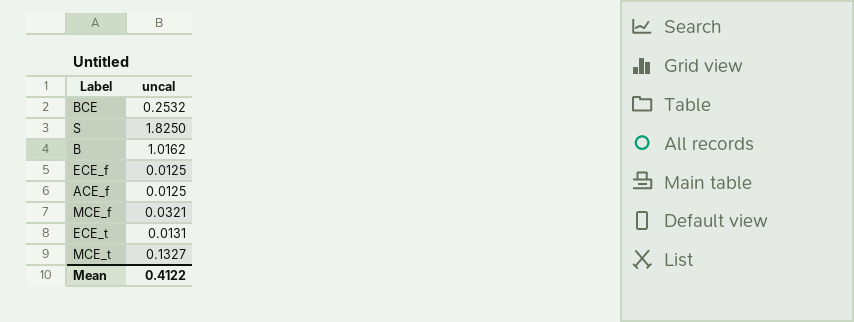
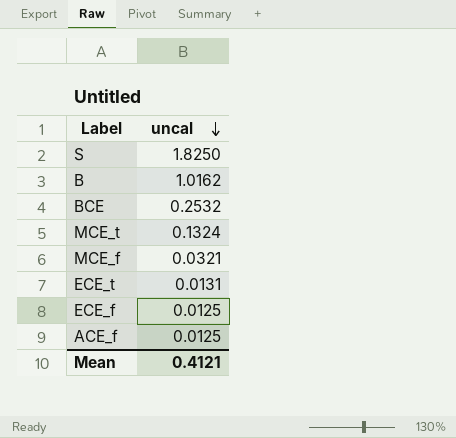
row order: none -> uncal descending
MCE_t | uncal: 0.1327 -> 0.1324
Mean | uncal: 0.4122 -> 0.4121

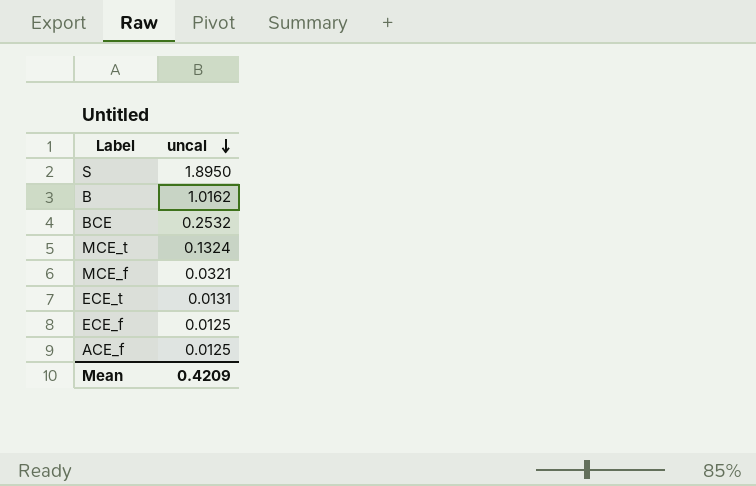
S | uncal: 1.8250 -> 1.8950
Mean | uncal: 0.4121 -> 0.4209

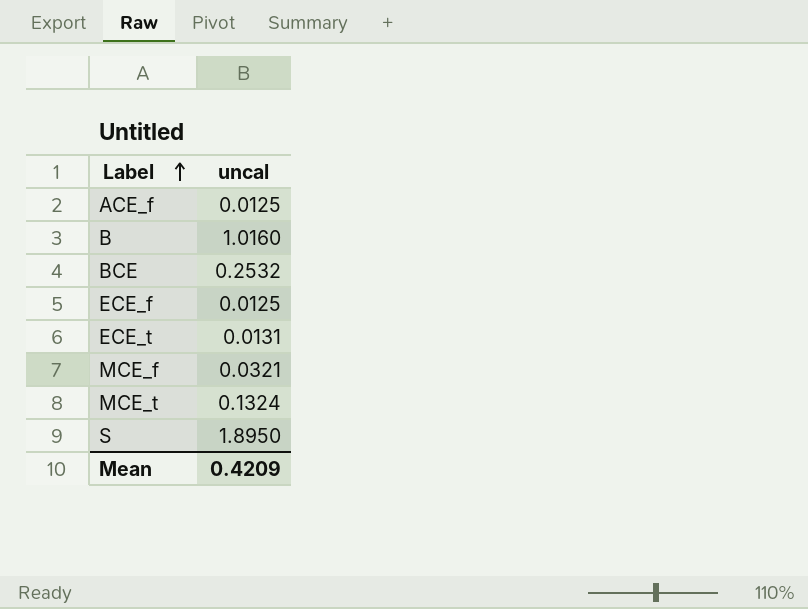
row order: uncal descending -> Label ascending
B | uncal: 1.0162 -> 1.0160

